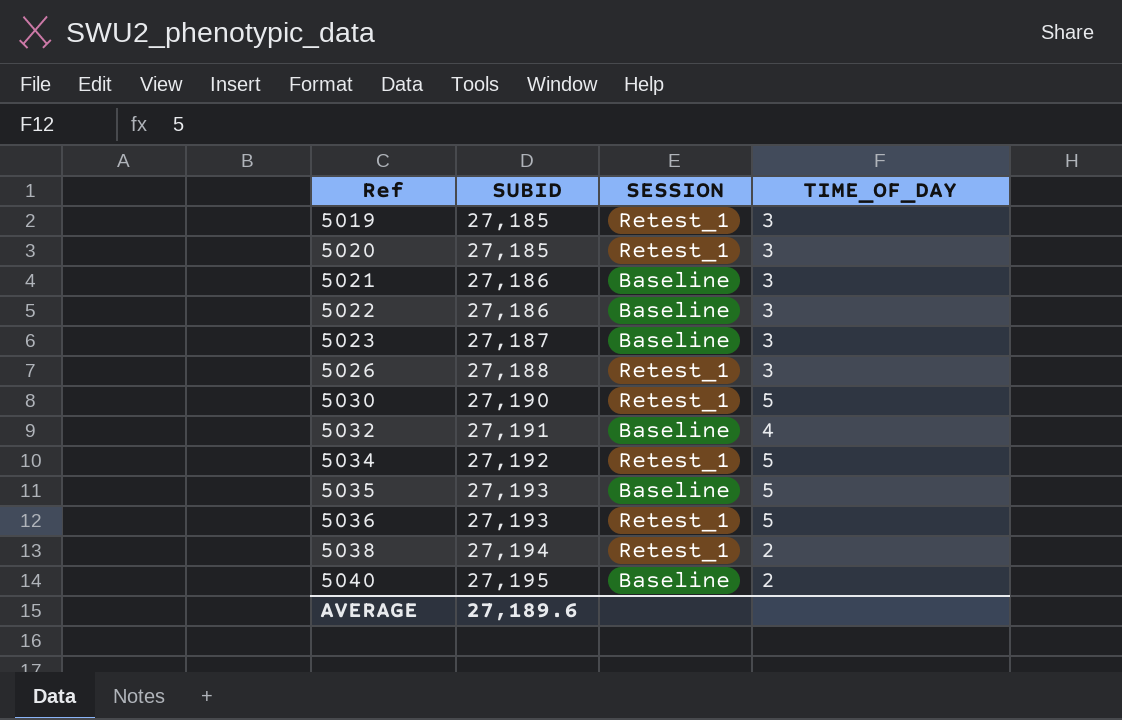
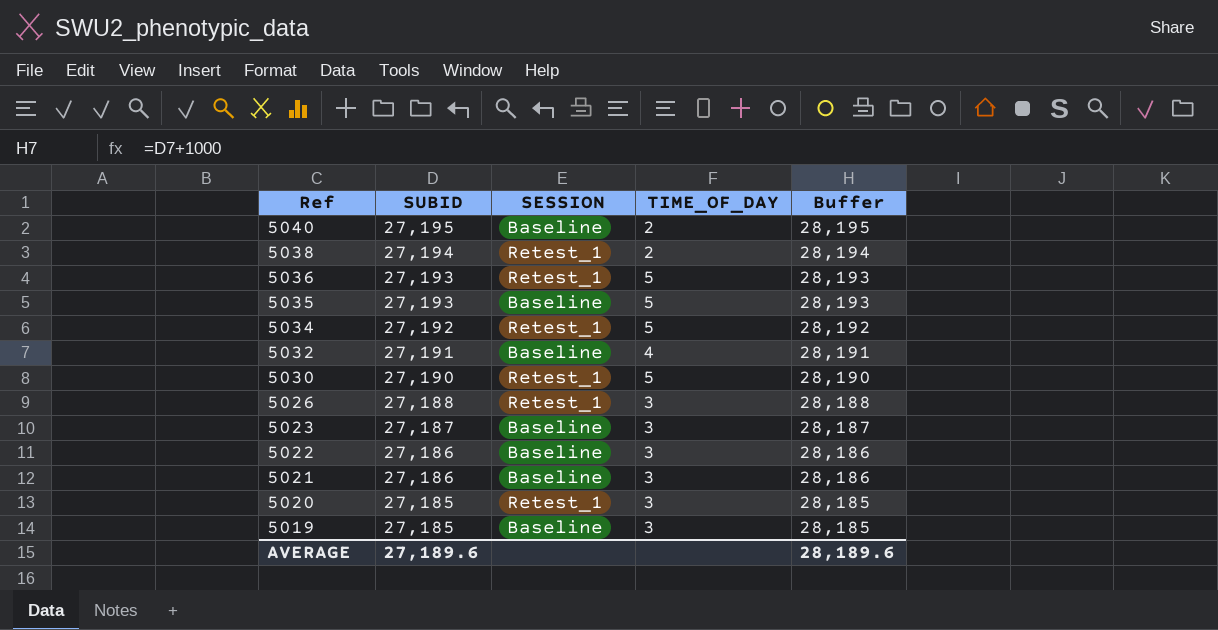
row order: Ref ascending -> Ref descending
column Buffer | formula: none -> [SUBID] + 1000
5019 | SESSION: Retest_1 -> Baseline

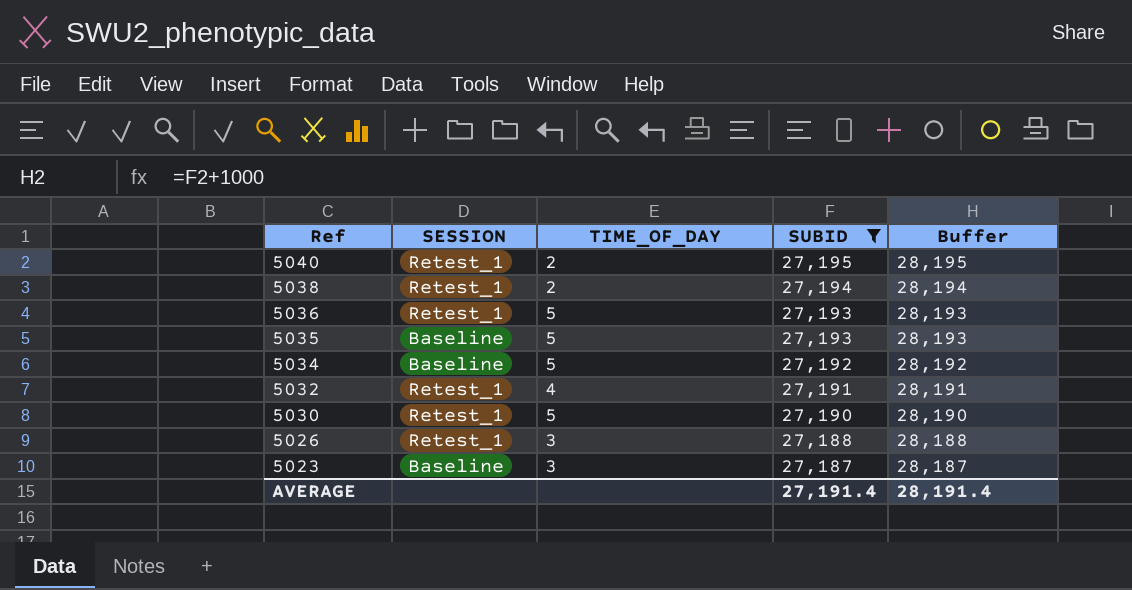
filter: none -> SUBID >= 27,187
column SUBID | position: 2 -> 4
5040 | SESSION: Baseline -> Retest_1
5034 | SESSION: Retest_1 -> Baseline
5032 | SESSION: Baseline -> Retest_1
AVERAGE | SUBID: 27,189.6 -> 27,191.4
AVERAGE | Buffer: 28,189.6 -> 28,191.4

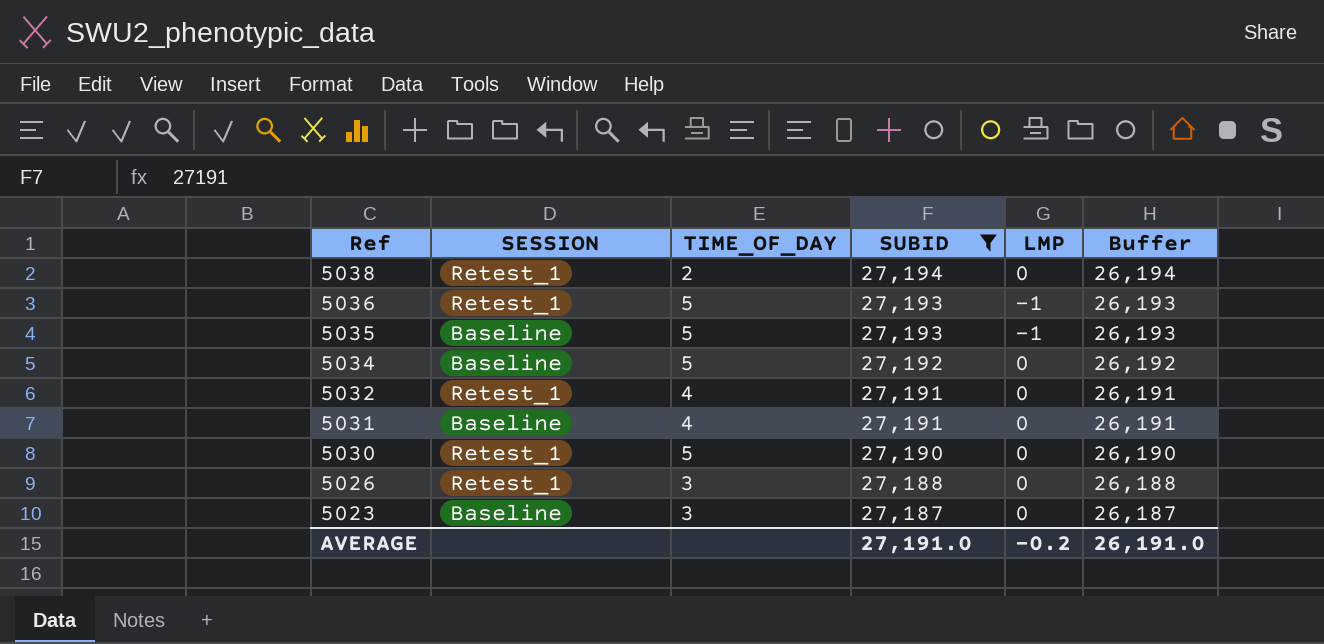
column LMP | position: none -> 5
column Buffer | formula: [SUBID] + 1000 -> [SUBID] - 1000
row 5040: Retest_1 | 2 | 27,195 | 28,195 -> none
row 5031: none -> Baseline | 4 | 27,191 | 0 | 26,191
AVERAGE | SUBID: 27,191.4 -> 27,191.0
AVERAGE | Buffer: 28,191.4 -> 26,191.0

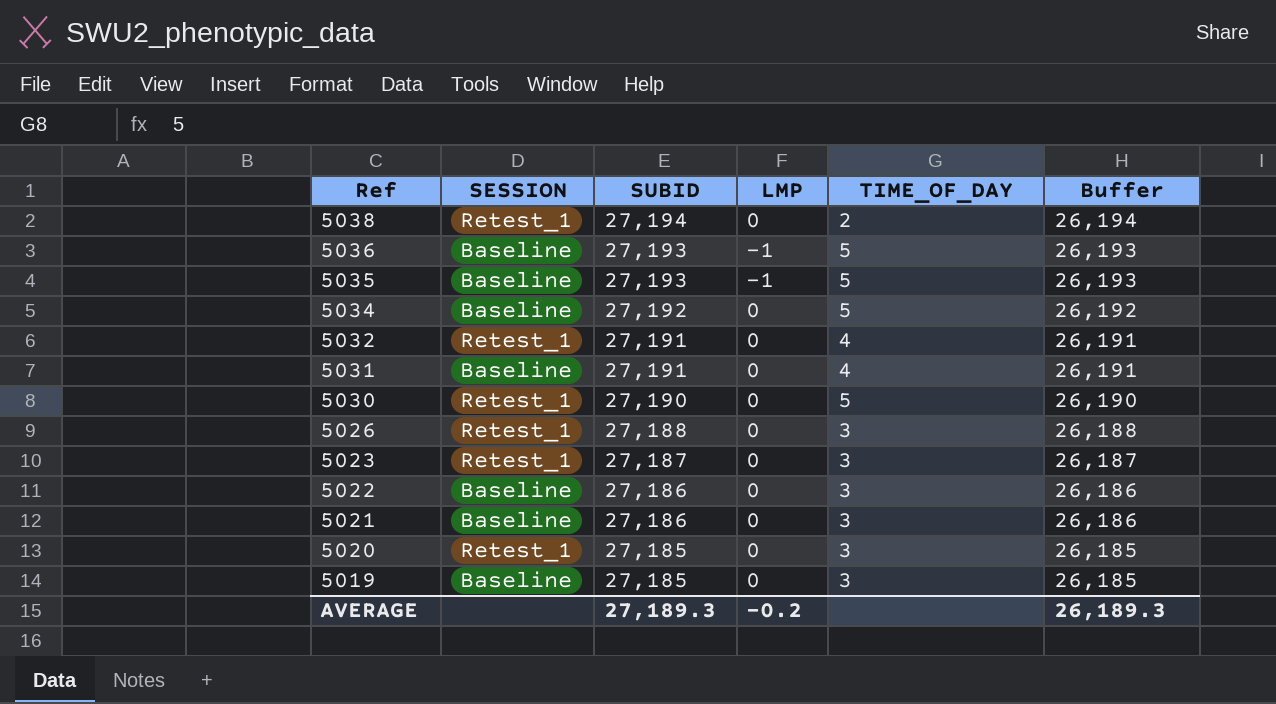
filter: SUBID >= 27,187 -> none
column TIME_OF_DAY | position: 3 -> 5
5036 | SESSION: Retest_1 -> Baseline
5023 | SESSION: Baseline -> Retest_1
AVERAGE | SUBID: 27,191.0 -> 27,189.3
AVERAGE | Buffer: 26,191.0 -> 26,189.3

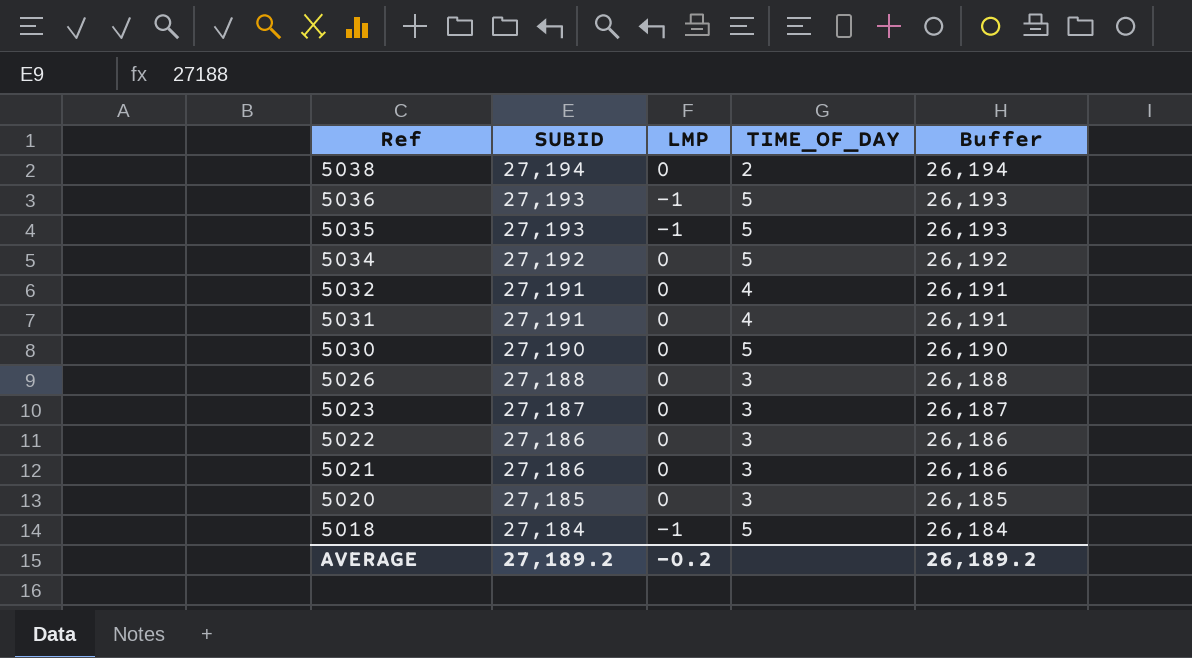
column SESSION | position: 2 -> none
row 5019: Baseline | 27,185 | 0 | 3 | 26,185 -> none
row 5018: none -> 27,184 | -1 | 5 | 26,184
AVERAGE | SUBID: 27,189.3 -> 27,189.2
AVERAGE | Buffer: 26,189.3 -> 26,189.2

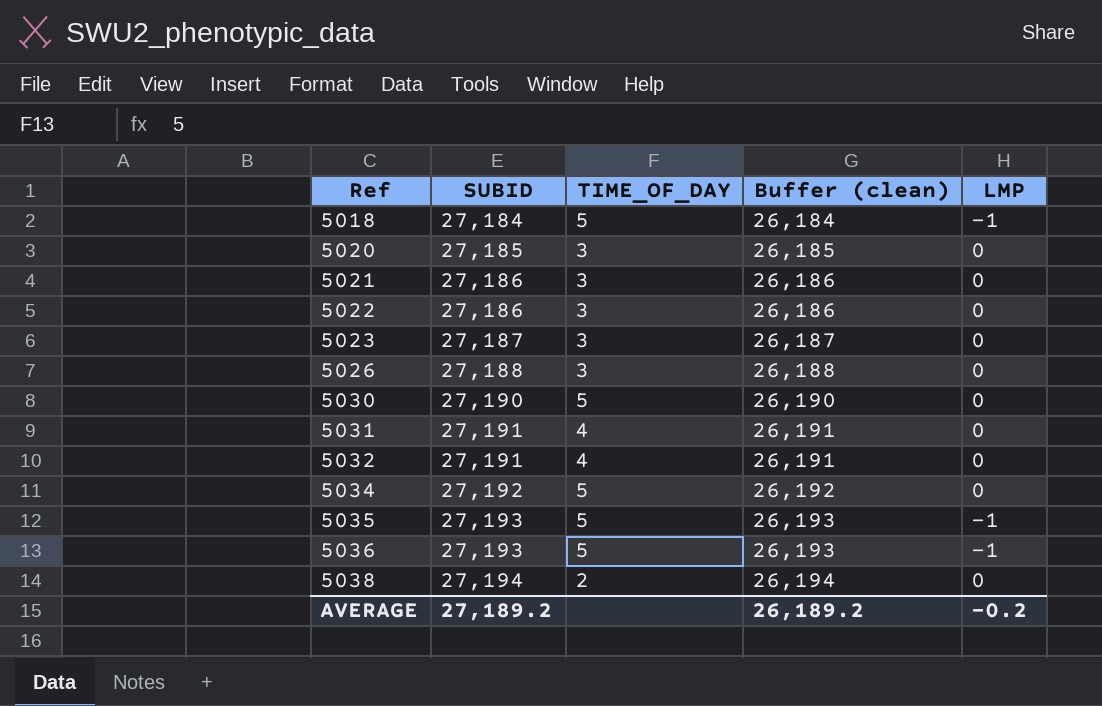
row order: Ref descending -> Ref ascending
column name: Buffer -> Buffer (clean)
column LMP | position: 3 -> 5

